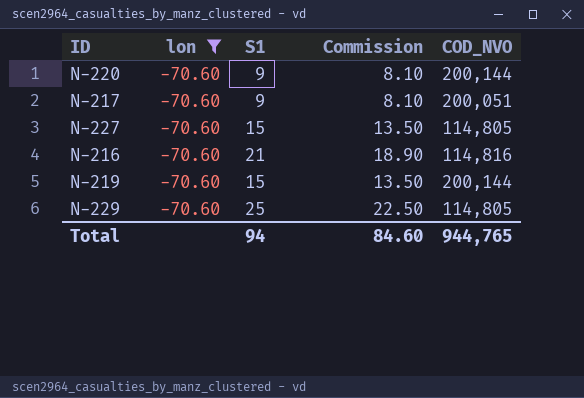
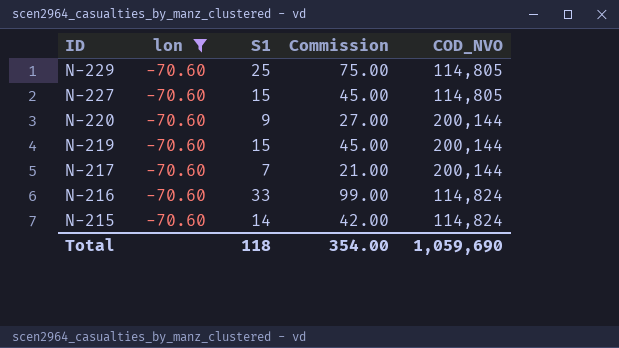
row order: none -> ID descending
column Commission | formula: [S1] * 0.9 -> [S1] * 3
N-217 | S1: 9 -> 7
N-217 | COD_NVO: 200,051 -> 200,144
N-216 | S1: 21 -> 33
N-216 | COD_NVO: 114,816 -> 114,824
row N-215: none -> -70.60 | 14 | 42.00 | 114,824
Total | S1: 94 -> 118
Total | Commission: 84.60 -> 354.00
Total | COD_NVO: 944,765 -> 1,059,690

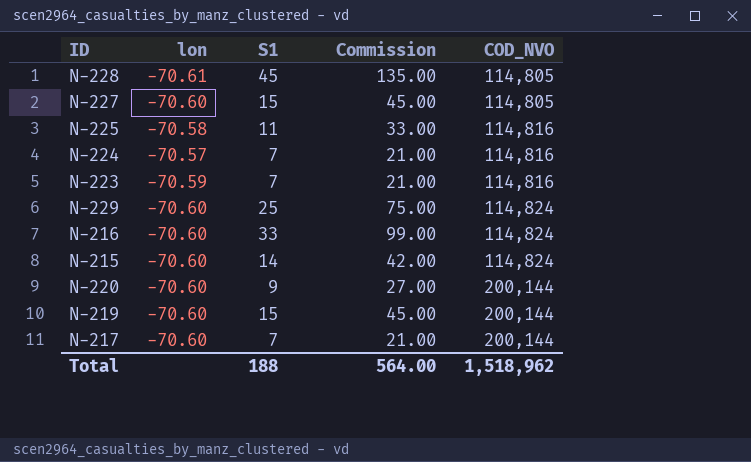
filter: lon = -70.60 -> none
row order: ID descending -> COD_NVO ascending
N-229 | COD_NVO: 114,805 -> 114,824
Total | S1: 118 -> 188
Total | Commission: 354.00 -> 564.00
Total | COD_NVO: 1,059,690 -> 1,518,962

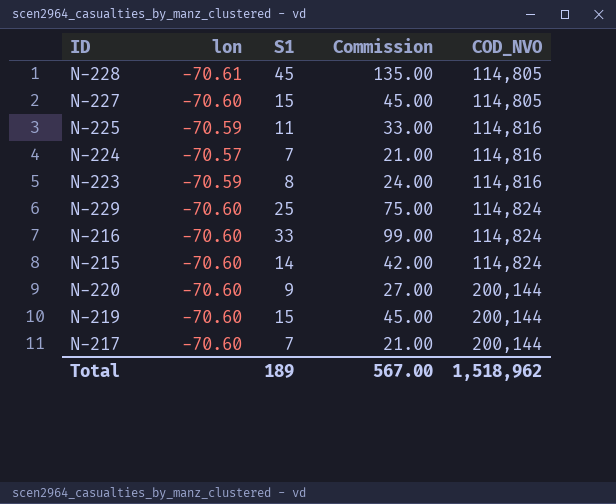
N-225 | lon: -70.58 -> -70.59
N-223 | S1: 7 -> 8
N-223 | Commission: 21.00 -> 24.00
Total | S1: 188 -> 189
Total | Commission: 564.00 -> 567.00

